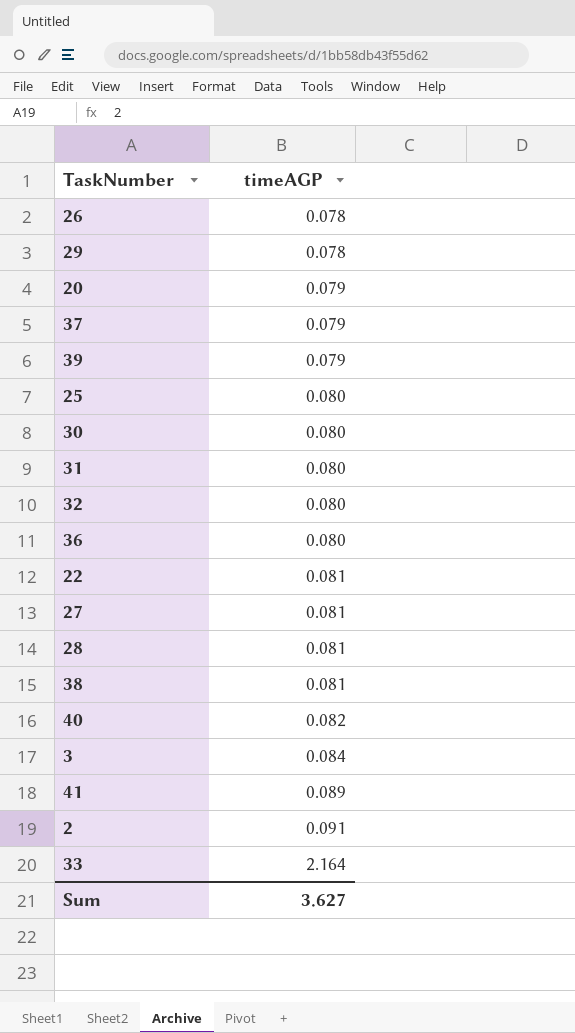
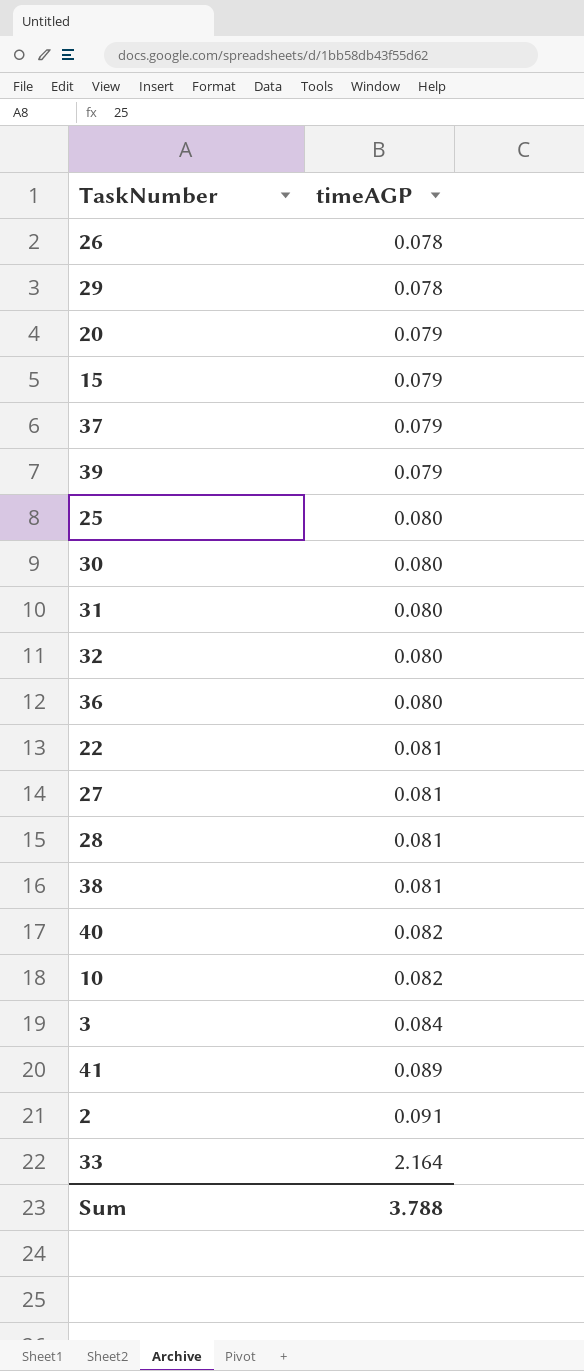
row 15: none -> 0.079
row 10: none -> 0.082
Sum | timeAGP: 3.627 -> 3.788

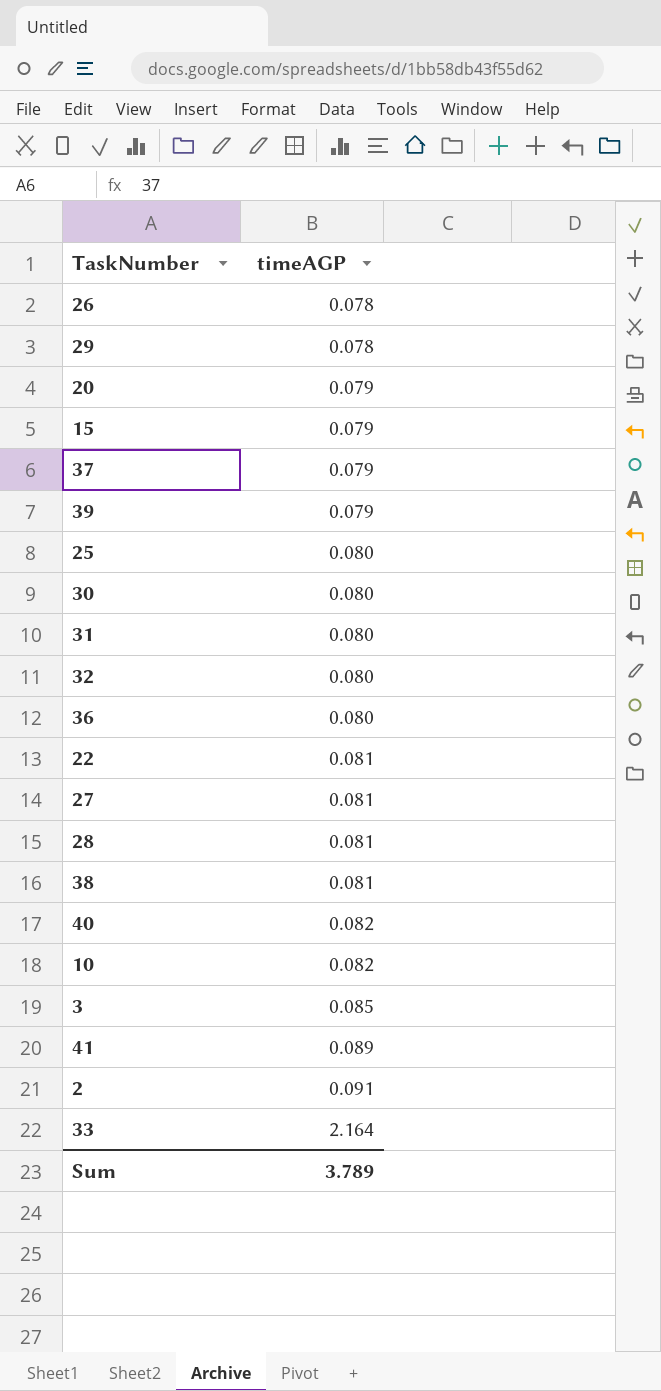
3 | timeAGP: 0.084 -> 0.085
Sum | timeAGP: 3.788 -> 3.789

